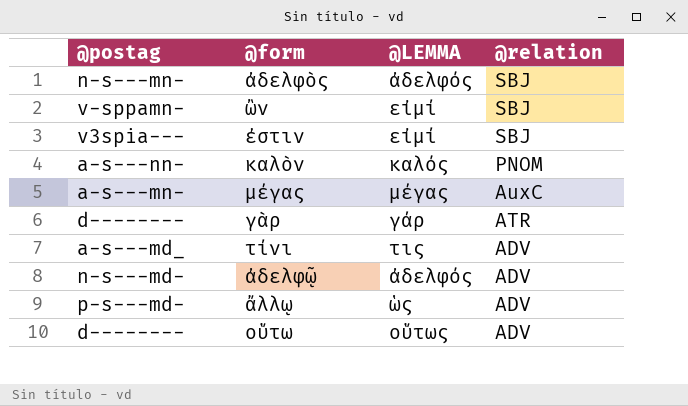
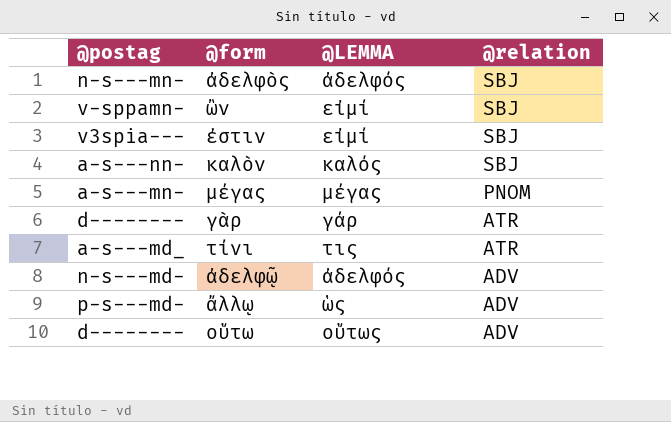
καλὸν | @relation: PNOM -> SBJ
μέγας | @relation: AuxC -> PNOM
τίνι | @relation: ADV -> ATR

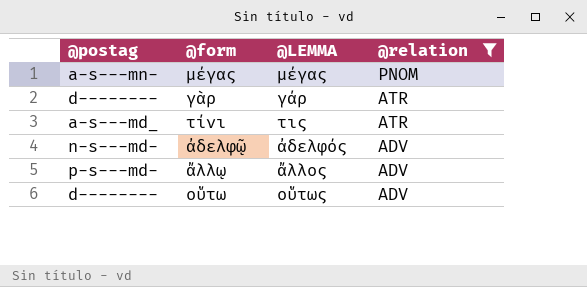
filter: none -> @relation != SBJ
ἄλλῳ | @LEMMA: ὡς -> ἄλλος

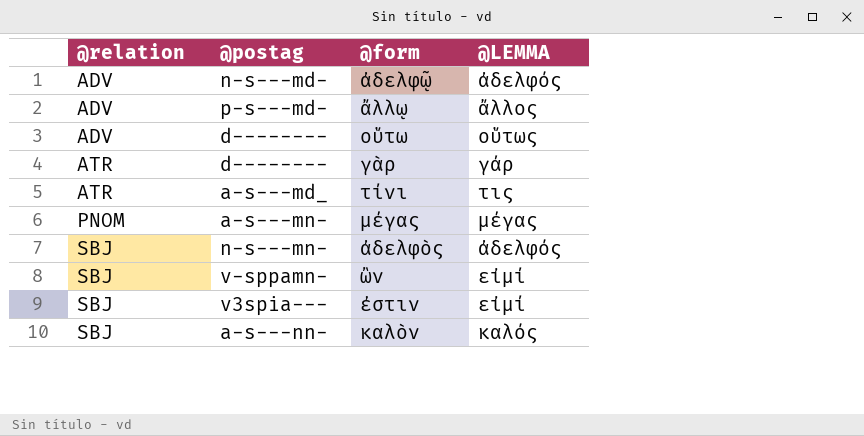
filter: @relation != SBJ -> none
row order: @relation descending -> @relation ascending
column @relation | position: 4 -> 1

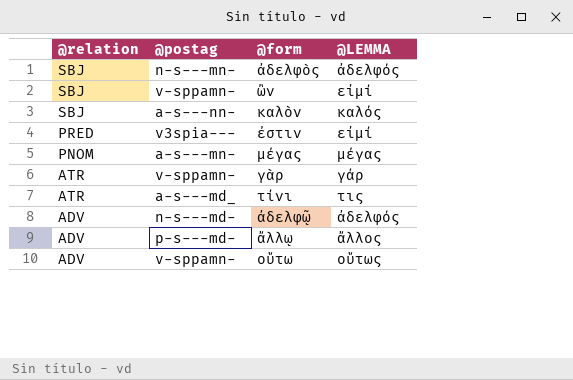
row order: @relation ascending -> @relation descending
ἐστιν | @relation: SBJ -> PRED
γὰρ | @postag: d-------- -> v-sppamn-
οὕτω | @postag: d-------- -> v-sppamn-

